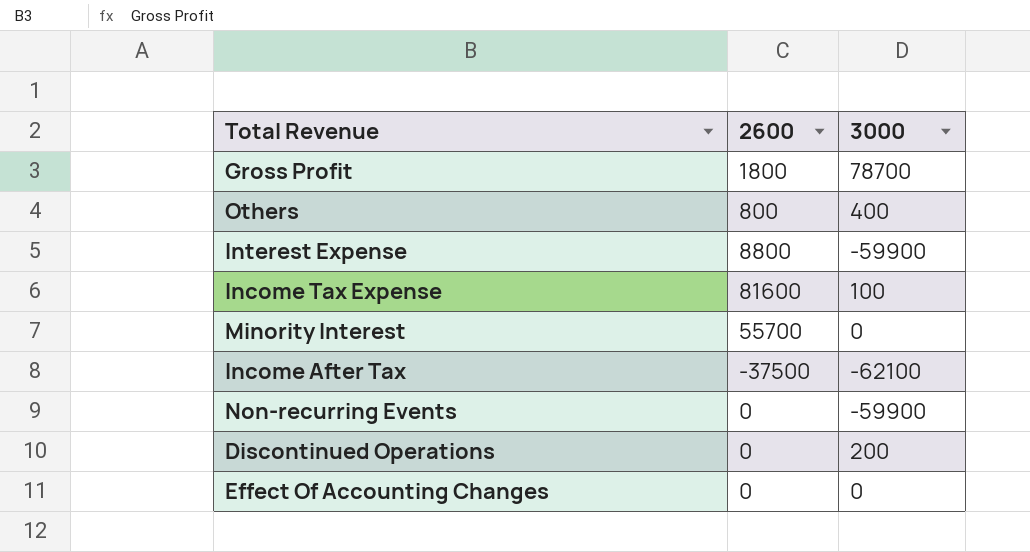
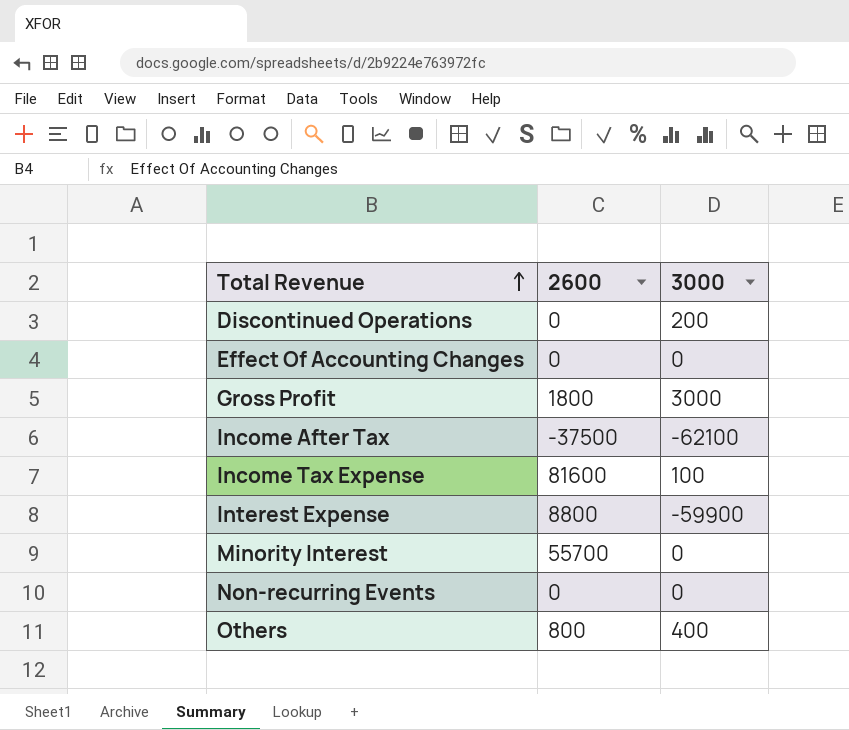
row order: none -> Total Revenue ascending
Gross Profit | 3000: 78700 -> 3000
Non-recurring Events | 3000: -59900 -> 0

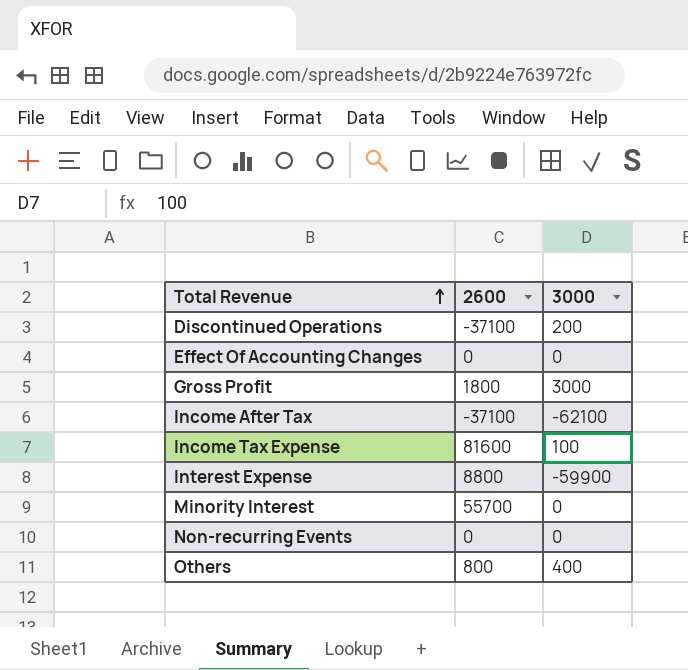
Discontinued Operations | 2600: 0 -> -37100
Income After Tax | 2600: -37500 -> -37100

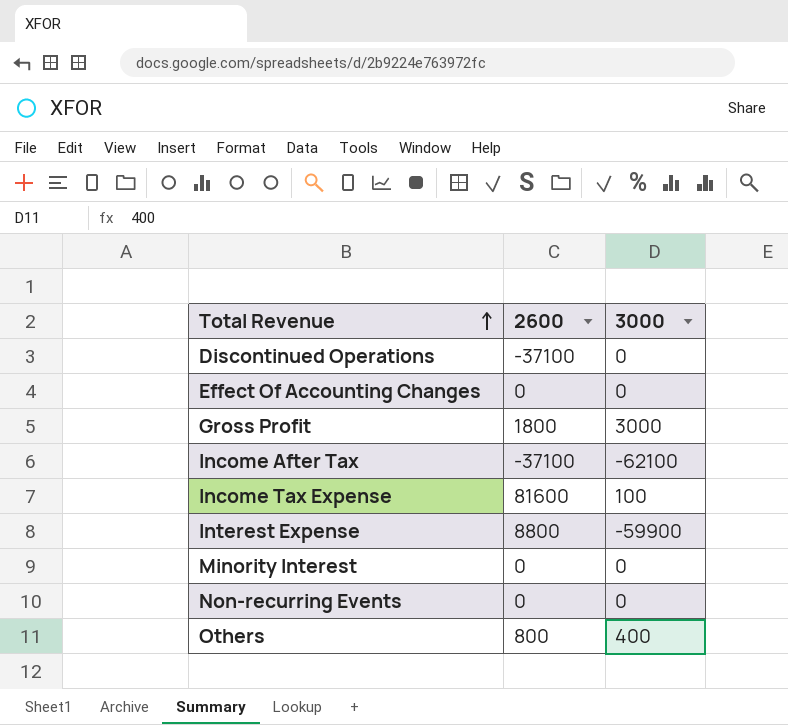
Discontinued Operations | 3000: 200 -> 0
Minority Interest | 2600: 55700 -> 0

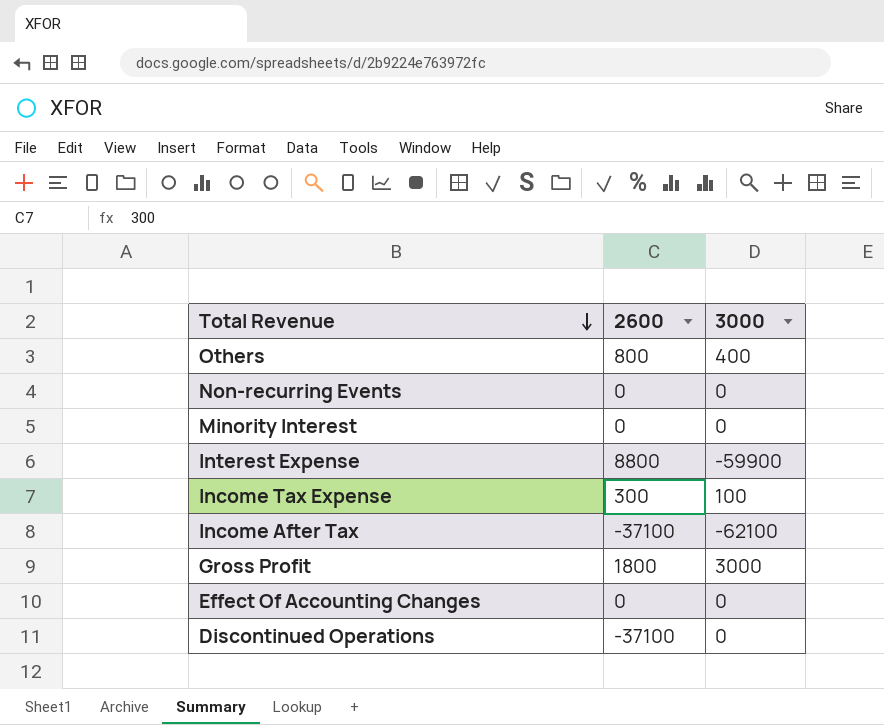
row order: Total Revenue ascending -> Total Revenue descending
Income Tax Expense | 2600: 81600 -> 300

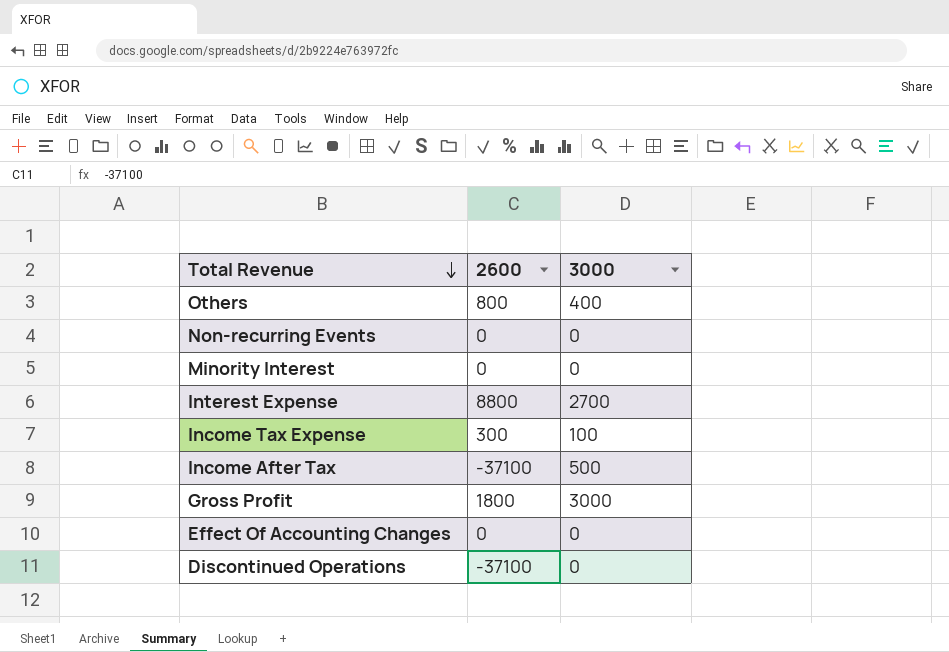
Interest Expense | 3000: -59900 -> 2700
Income After Tax | 3000: -62100 -> 500

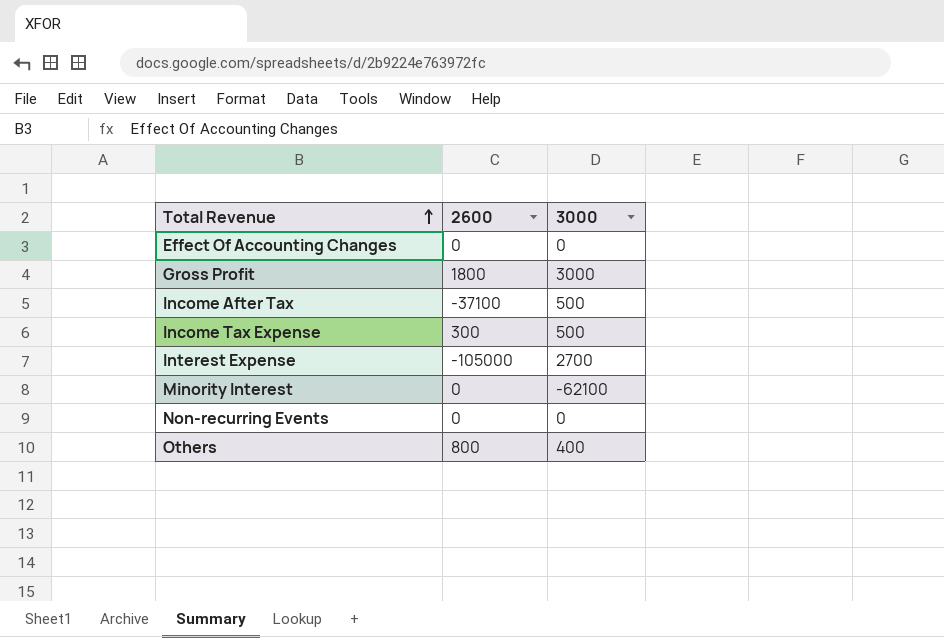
row order: Total Revenue descending -> Total Revenue ascending
row Discontinued Operations: -37100 | 0 -> none
Income Tax Expense | 3000: 100 -> 500
Interest Expense | 2600: 8800 -> -105000
Minority Interest | 3000: 0 -> -62100

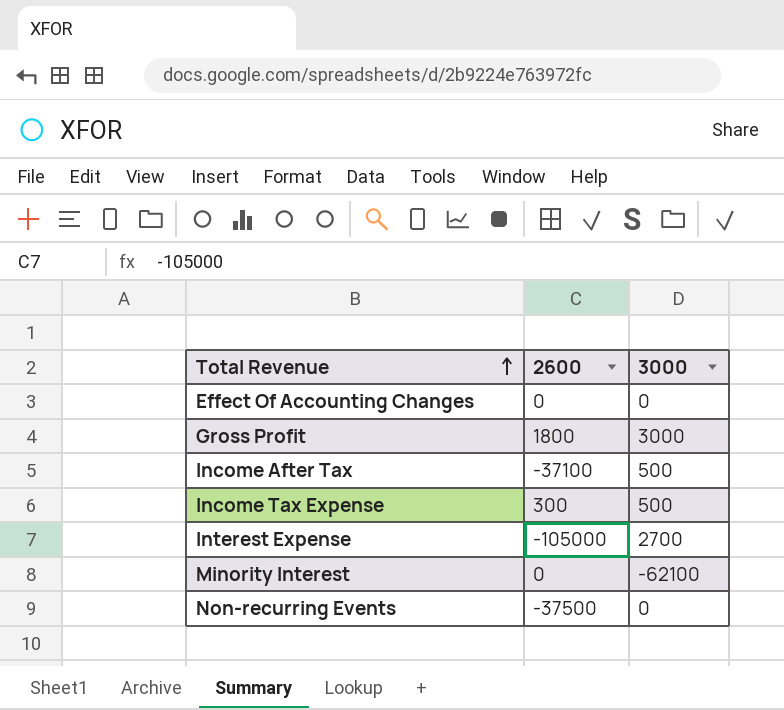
row Others: 800 | 400 -> none
Non-recurring Events | 2600: 0 -> -37500

